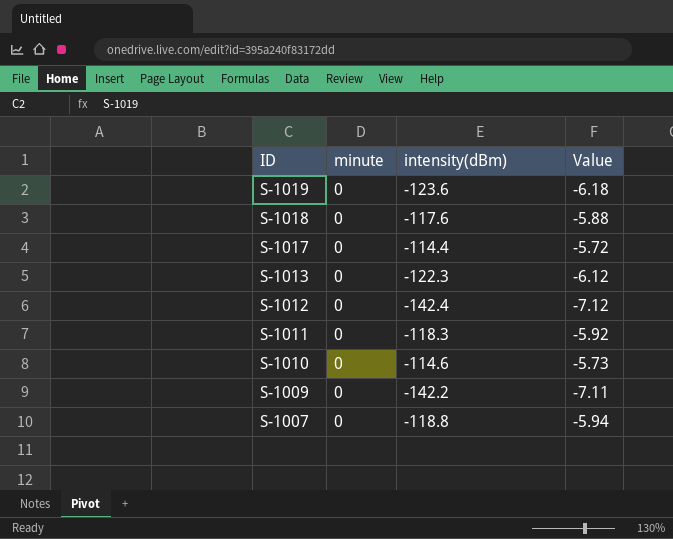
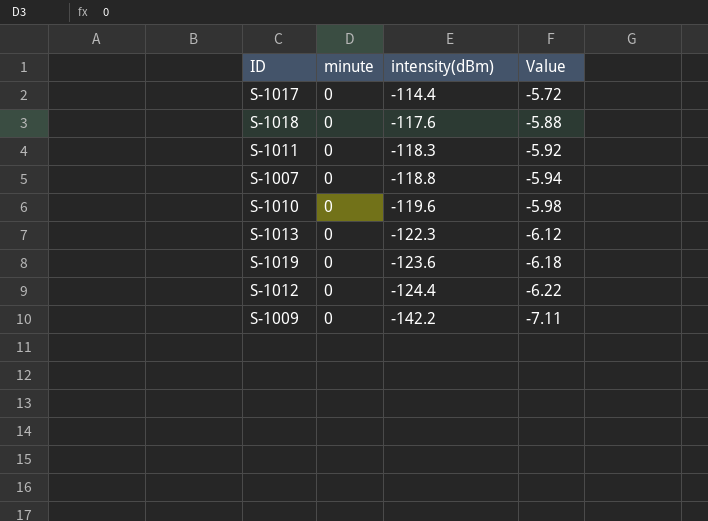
row order: ID descending -> intensity(dBm) descending
S-1010 | intensity(dBm): -114.6 -> -119.6
S-1010 | Value: -5.73 -> -5.98
S-1012 | intensity(dBm): -142.4 -> -124.4
S-1012 | Value: -7.12 -> -6.22

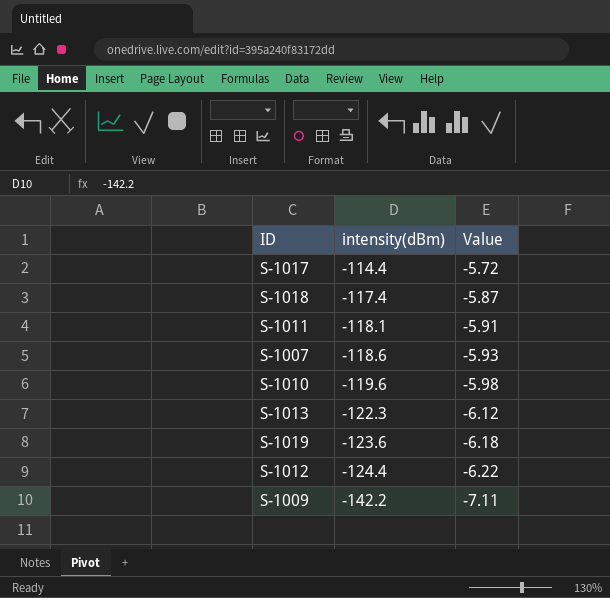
column minute | position: 2 -> none
S-1018 | intensity(dBm): -117.6 -> -117.4
S-1018 | Value: -5.88 -> -5.87
S-1011 | intensity(dBm): -118.3 -> -118.1
S-1011 | Value: -5.92 -> -5.91
S-1007 | intensity(dBm): -118.8 -> -118.6
S-1007 | Value: -5.94 -> -5.93

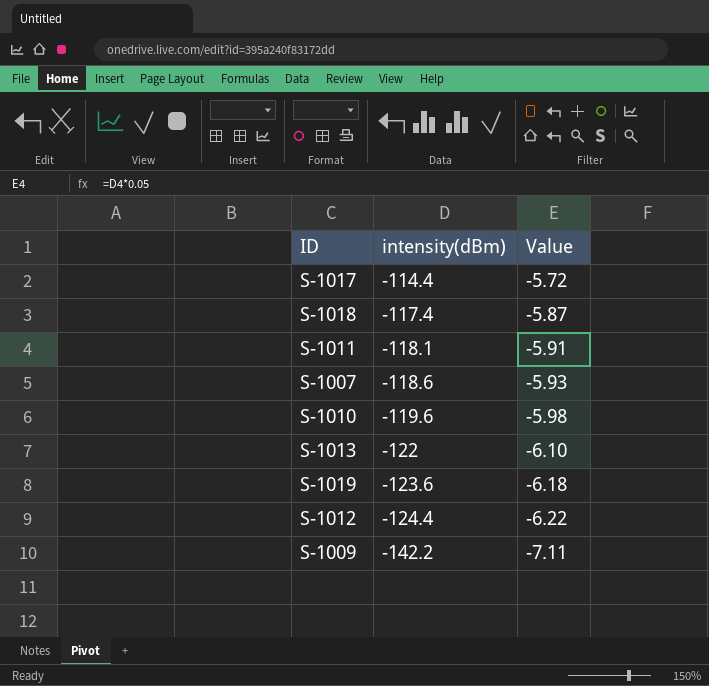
S-1013 | intensity(dBm): -122.3 -> -122
S-1013 | Value: -6.12 -> -6.10

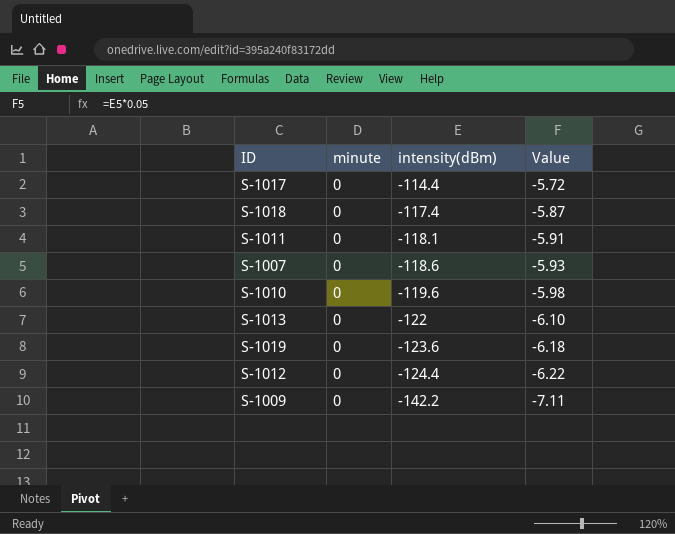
column minute | position: none -> 2

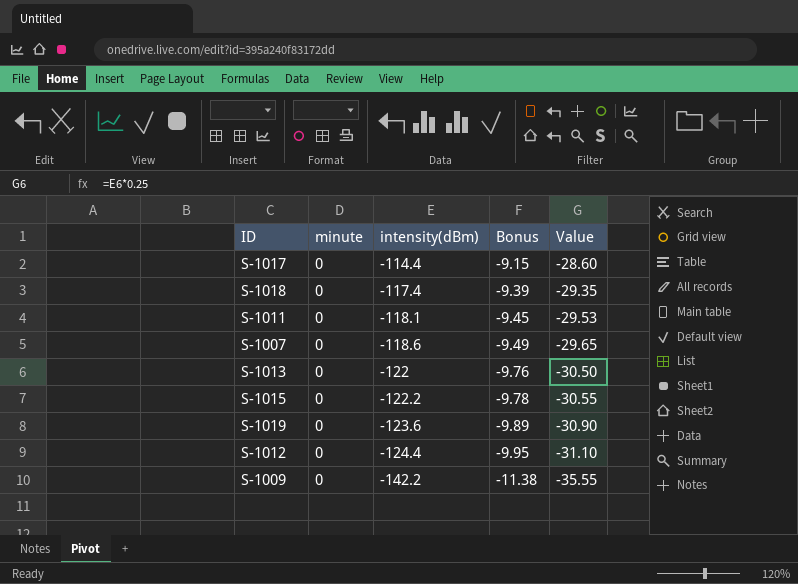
column Bonus | formula: none -> [intensity(dBm)] * 0.08
column Value | formula: [intensity(dBm)] * 0.05 -> [intensity(dBm)] * 0.25
row S-1010: 0 | -119.6 | -5.98 -> none
row S-1015: none -> 0 | -122.2 | -9.78 | -30.55

